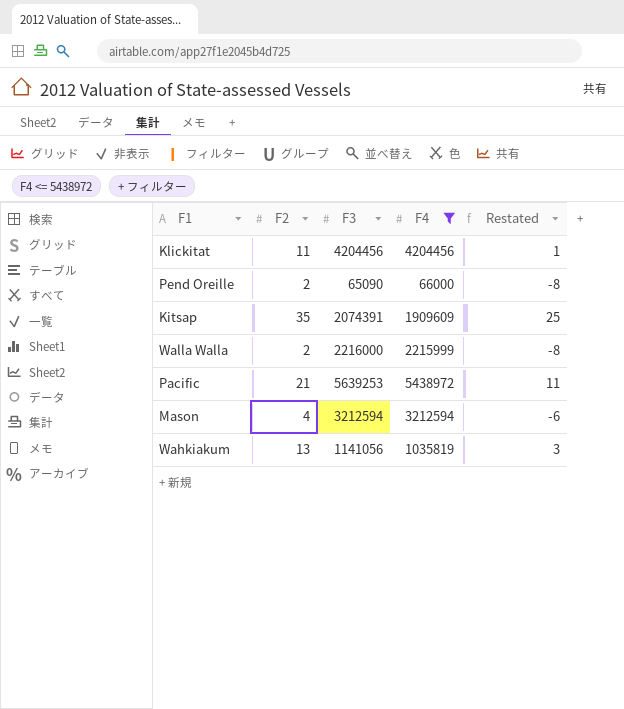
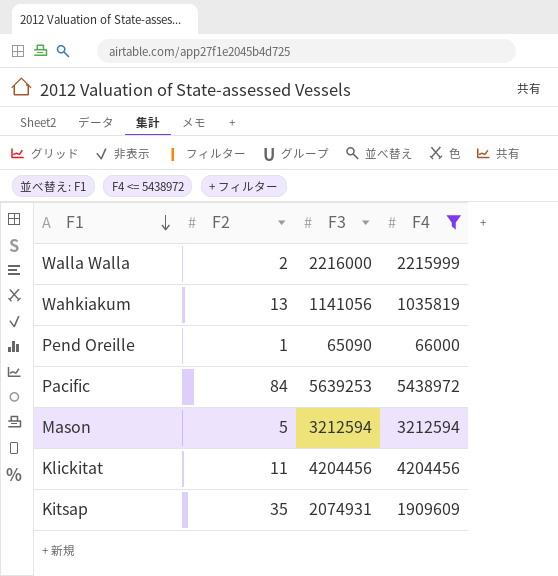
row order: none -> F1 descending
column Restated | formula: [F2] - 10 -> none
Pend Oreille | F2: 2 -> 1
Pacific | F2: 21 -> 84
Mason | F2: 4 -> 5
Kitsap | F3: 2074391 -> 2074931

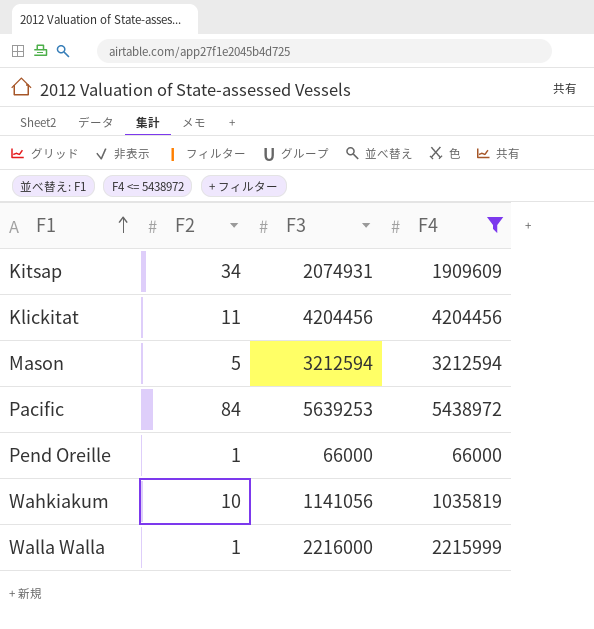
row order: F1 descending -> F1 ascending
Kitsap | F2: 35 -> 34
Pend Oreille | F3: 65090 -> 66000
Wahkiakum | F2: 13 -> 10
Walla Walla | F2: 2 -> 1

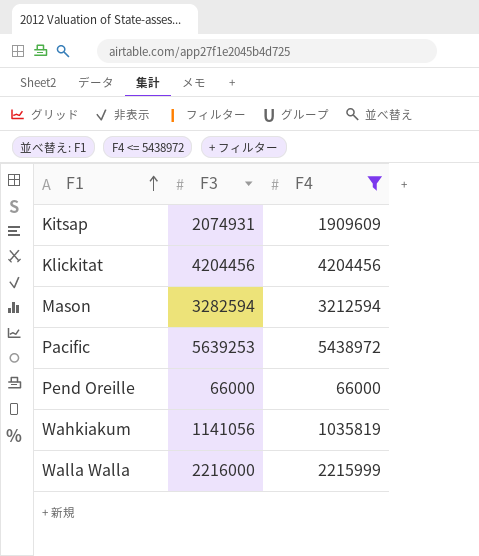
column F2 | position: 2 -> none
Mason | F3: 3212594 -> 3282594

